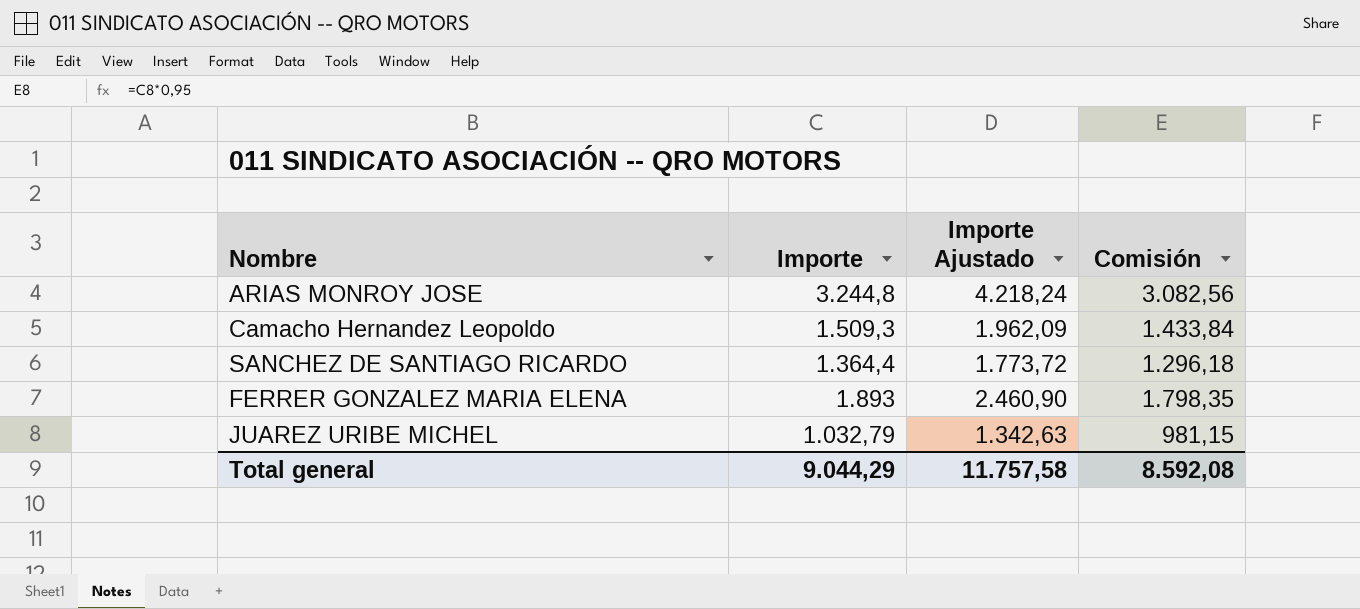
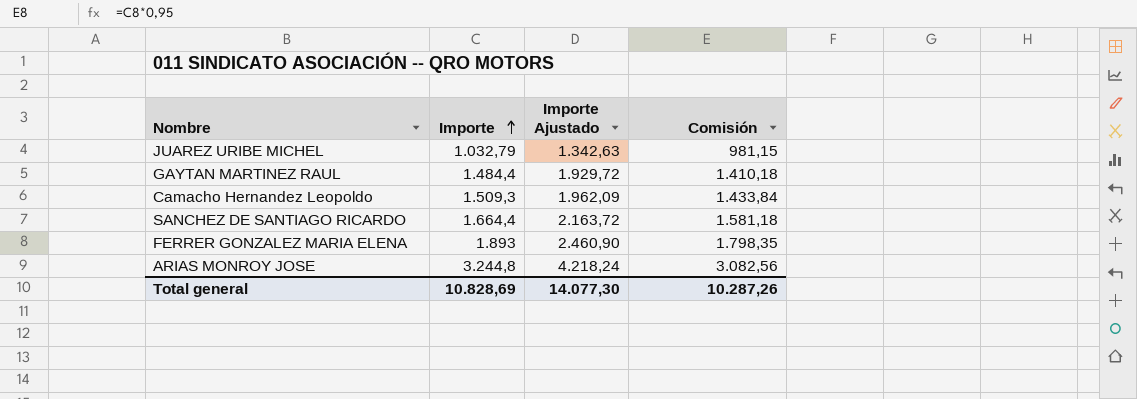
row order: none -> Importe ascending
row GAYTAN MARTINEZ RAUL: none -> 1.484,4 | 1.929,72 | 1.410,18
SANCHEZ DE SANTIAGO RICARDO | Importe: 1.364,4 -> 1.664,4
SANCHEZ DE SANTIAGO RICARDO | Importe Ajustado: 1.773,72 -> 2.163,72
SANCHEZ DE SANTIAGO RICARDO | Comisión: 1.296,18 -> 1.581,18
Total general | Importe: 9.044,29 -> 10.828,69
Total general | Importe Ajustado: 11.757,58 -> 14.077,30
Total general | Comisión: 8.592,08 -> 10.287,26

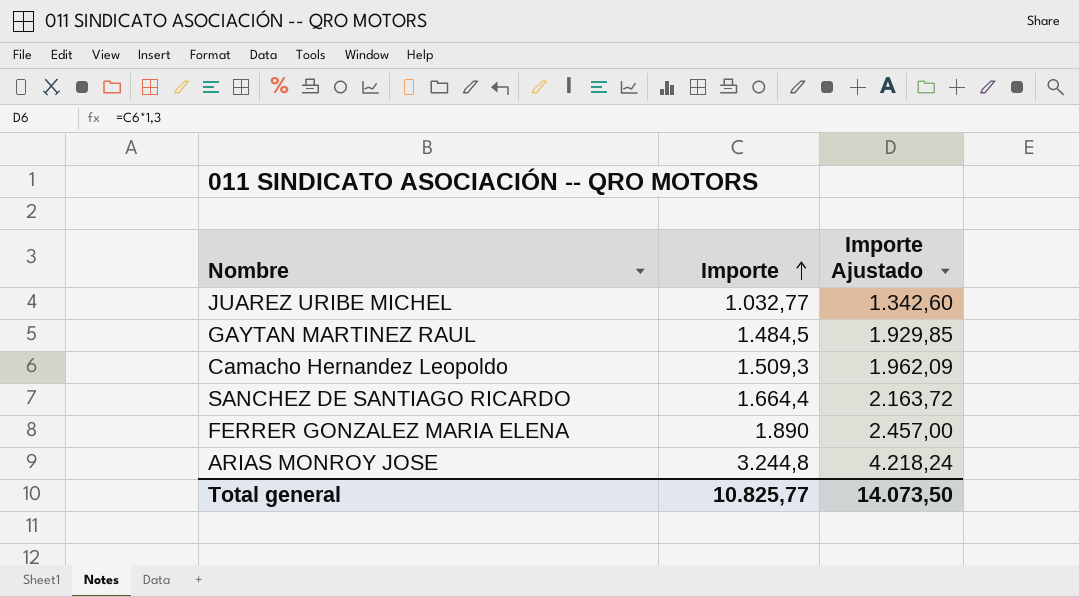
column Comisión | formula: [Importe] * 0,95 -> none
JUAREZ URIBE MICHEL | Importe: 1.032,79 -> 1.032,77
JUAREZ URIBE MICHEL | Importe Ajustado: 1.342,63 -> 1.342,60
GAYTAN MARTINEZ RAUL | Importe: 1.484,4 -> 1.484,5
GAYTAN MARTINEZ RAUL | Importe Ajustado: 1.929,72 -> 1.929,85
FERRER GONZALEZ MARIA ELENA | Importe: 1.893 -> 1.890
FERRER GONZALEZ MARIA ELENA | Importe Ajustado: 2.460,90 -> 2.457,00
Total general | Importe: 10.828,69 -> 10.825,77
Total general | Importe Ajustado: 14.077,30 -> 14.073,50

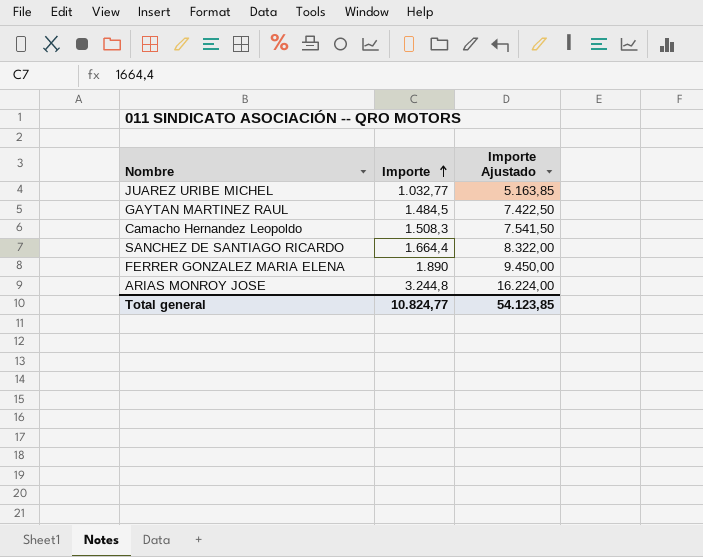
column Importe Ajustado | formula: [Importe] * 1,3 -> [Importe] * 5
Camacho Hernandez Leopoldo | Importe: 1.509,3 -> 1.508,3
Total general | Importe: 10.825,77 -> 10.824,77
Total general | Importe Ajustado: 14.073,50 -> 54.123,85

